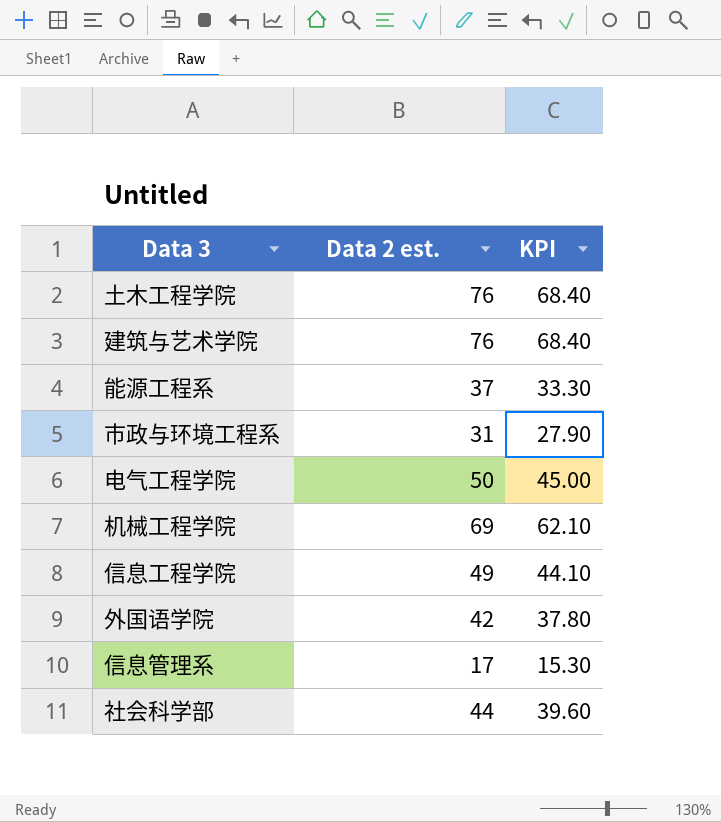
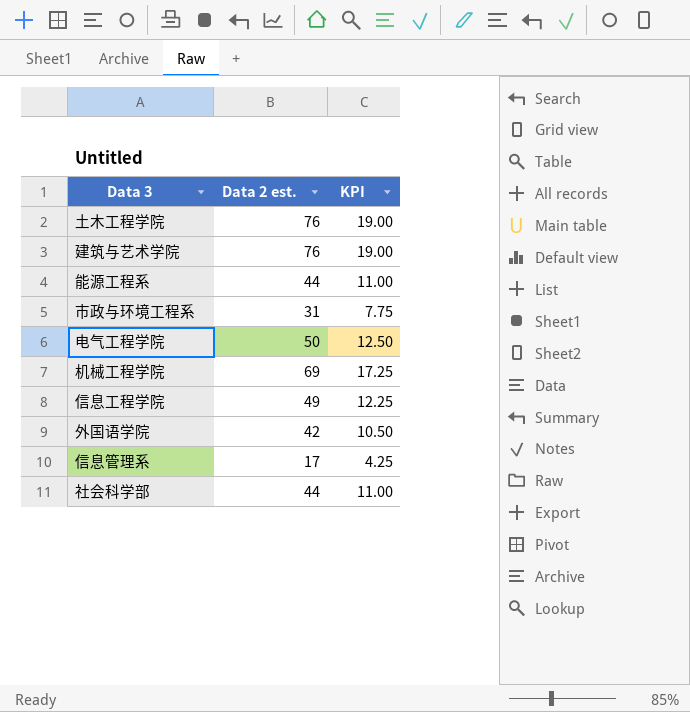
column KPI | formula: [Data 2 est.] * 0.9 -> [Data 2 est.] * 0.25
能源工程系 | Data 2 est.: 37 -> 44

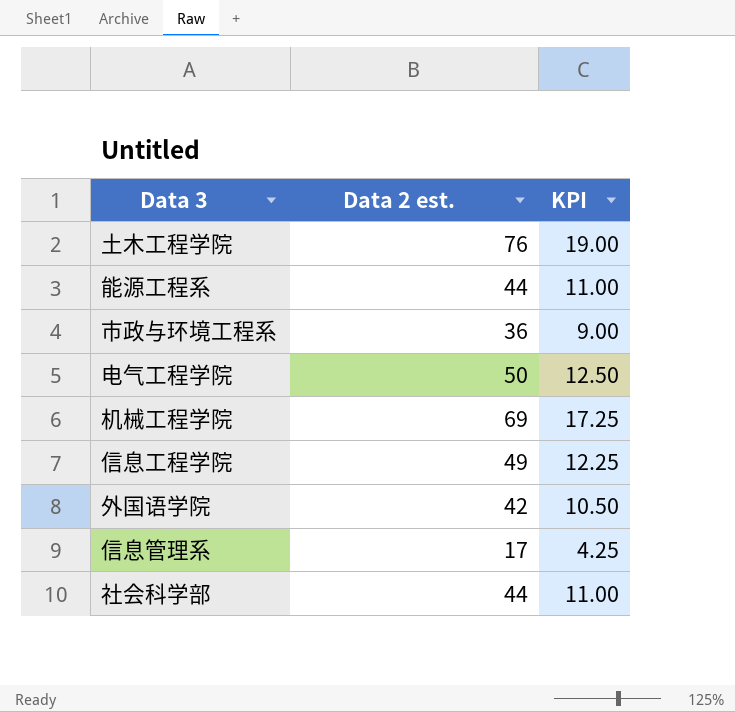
row 建筑与艺术学院: 76 | 19.00 -> none
市政与环境工程系 | Data 2 est.: 31 -> 36
市政与环境工程系 | KPI: 7.75 -> 9.00

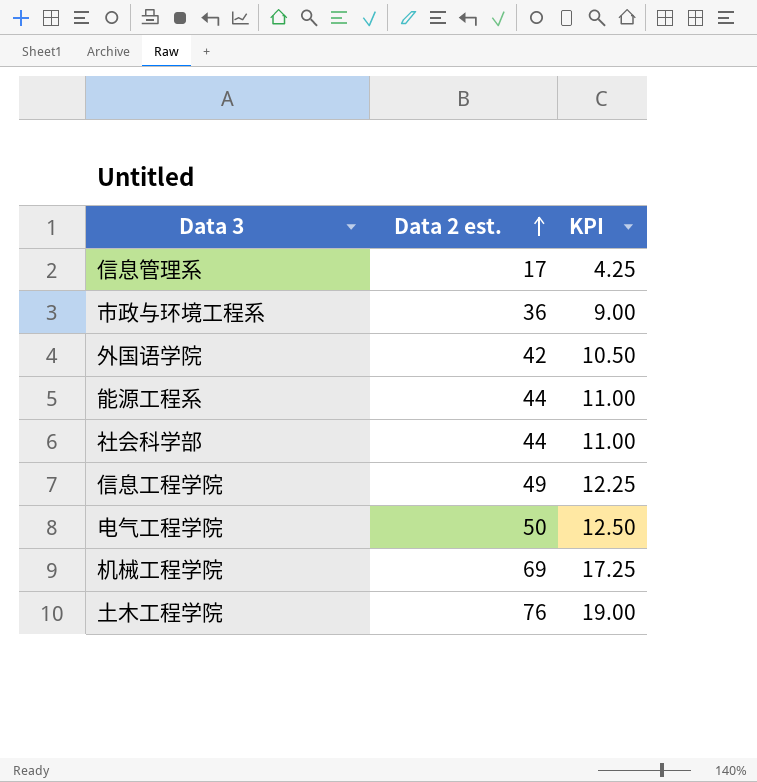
row order: none -> Data 2 est. ascending

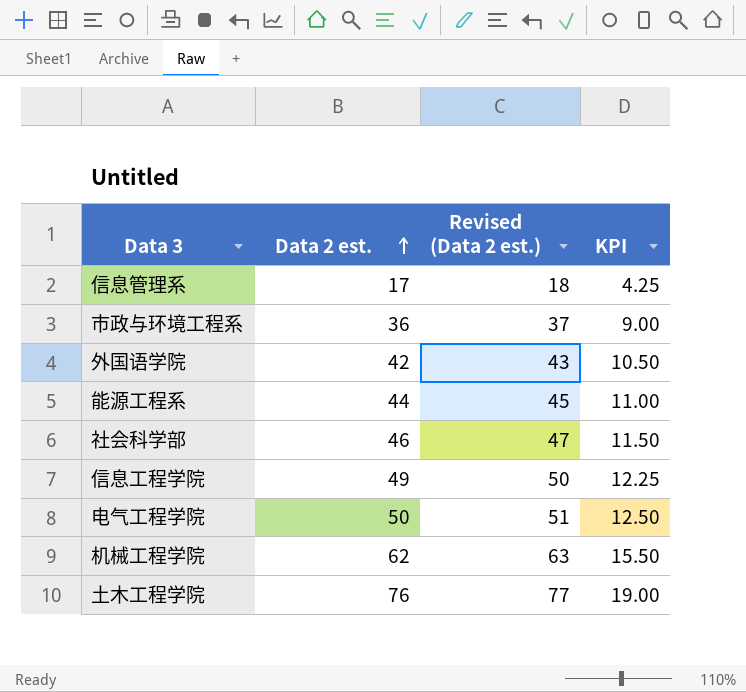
column Revised (Data 2 est.) | formula: none -> [Data 2 est.] + 1
社会科学部 | Data 2 est.: 44 -> 46
社会科学部 | KPI: 11.00 -> 11.50
机械工程学院 | Data 2 est.: 69 -> 62
机械工程学院 | KPI: 17.25 -> 15.50

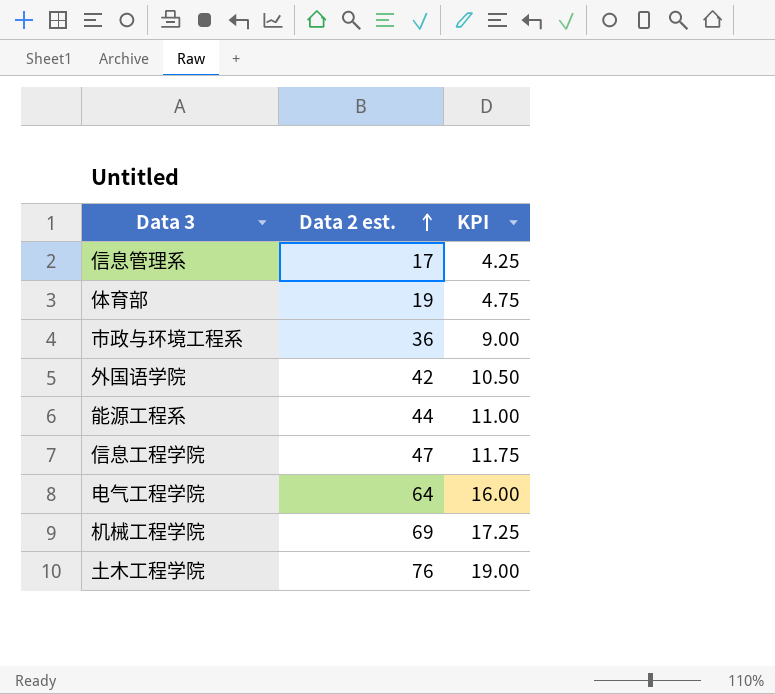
column Revised (Data 2 est.) | formula: [Data 2 est.] + 1 -> none
row 社会科学部: 46 | 47 | 11.50 -> none
row 体育部: none -> 19 | 4.75
信息工程学院 | Data 2 est.: 49 -> 47
信息工程学院 | KPI: 12.25 -> 11.75
电气工程学院 | Data 2 est.: 50 -> 64
电气工程学院 | KPI: 12.50 -> 16.00
机械工程学院 | Data 2 est.: 62 -> 69
机械工程学院 | KPI: 15.50 -> 17.25

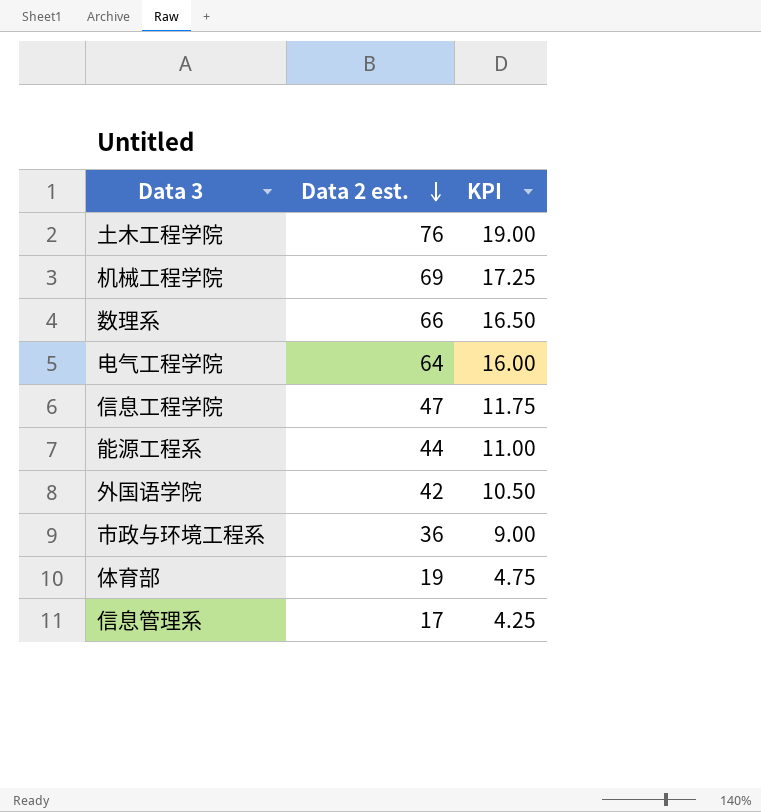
row order: Data 2 est. ascending -> Data 2 est. descending
row 数理系: none -> 66 | 16.50

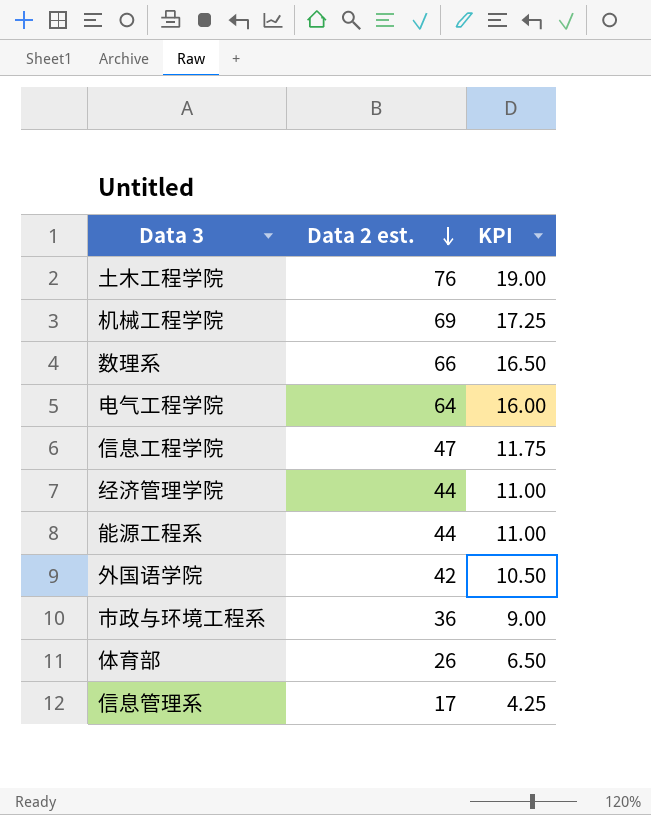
row 经济管理学院: none -> 44 | 11.00
体育部 | Data 2 est.: 19 -> 26
体育部 | KPI: 4.75 -> 6.50

